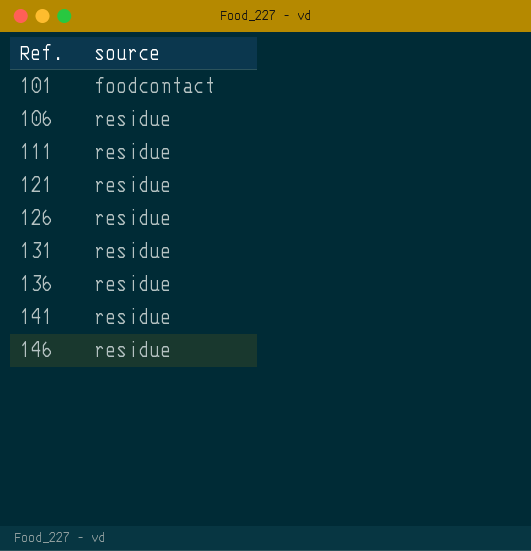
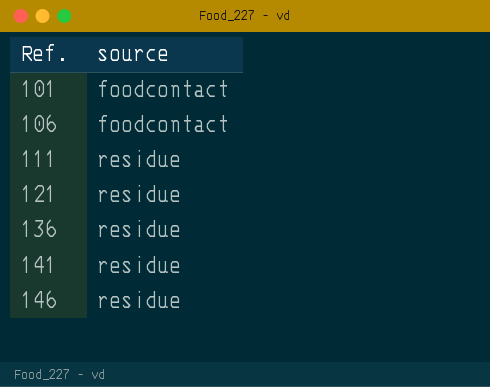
row 126: residue -> none
row 131: residue -> none
106 | source: residue -> foodcontact

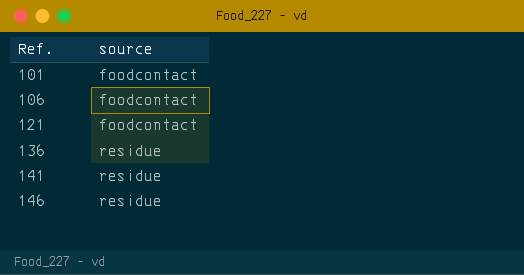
row 111: residue -> none
121 | source: residue -> foodcontact

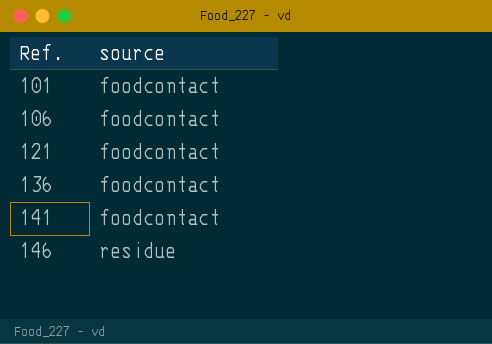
136 | source: residue -> foodcontact
141 | source: residue -> foodcontact

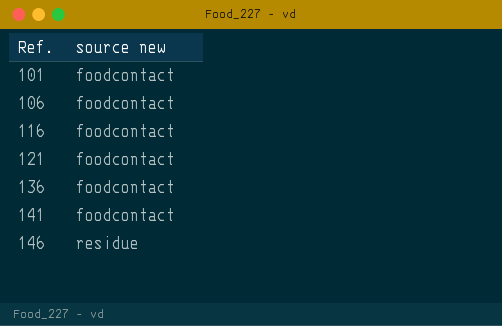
column name: source -> source new
row 116: none -> foodcontact

